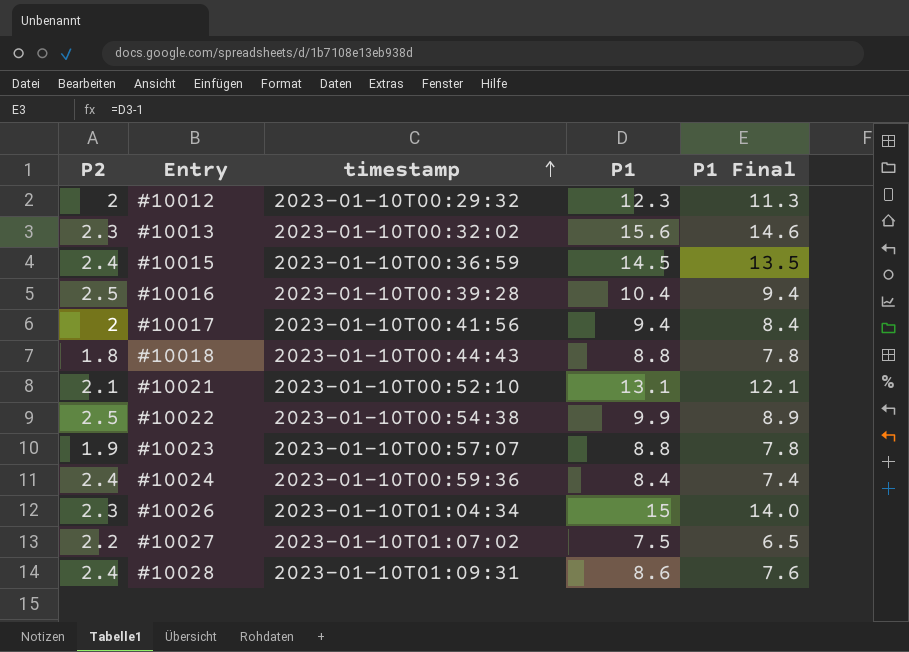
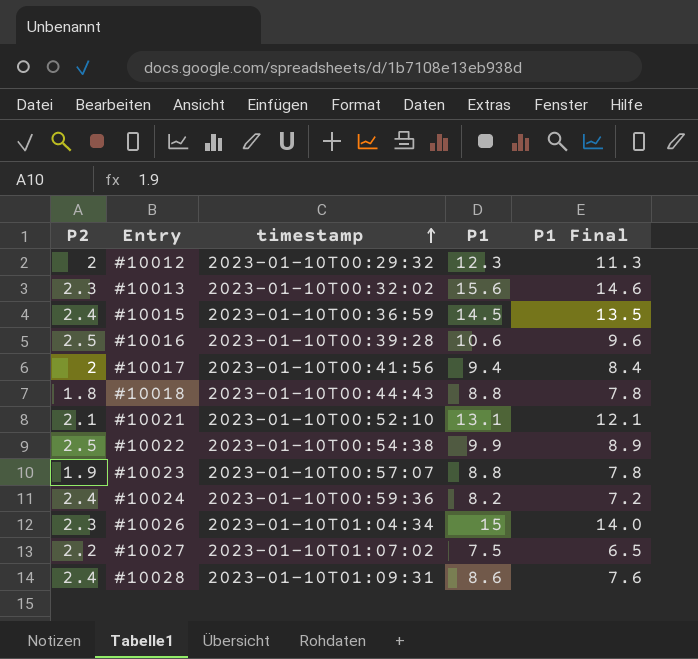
#10016 | P1: 10.4 -> 10.6
#10016 | P1 Final: 9.4 -> 9.6
#10024 | P1: 8.4 -> 8.2
#10024 | P1 Final: 7.4 -> 7.2

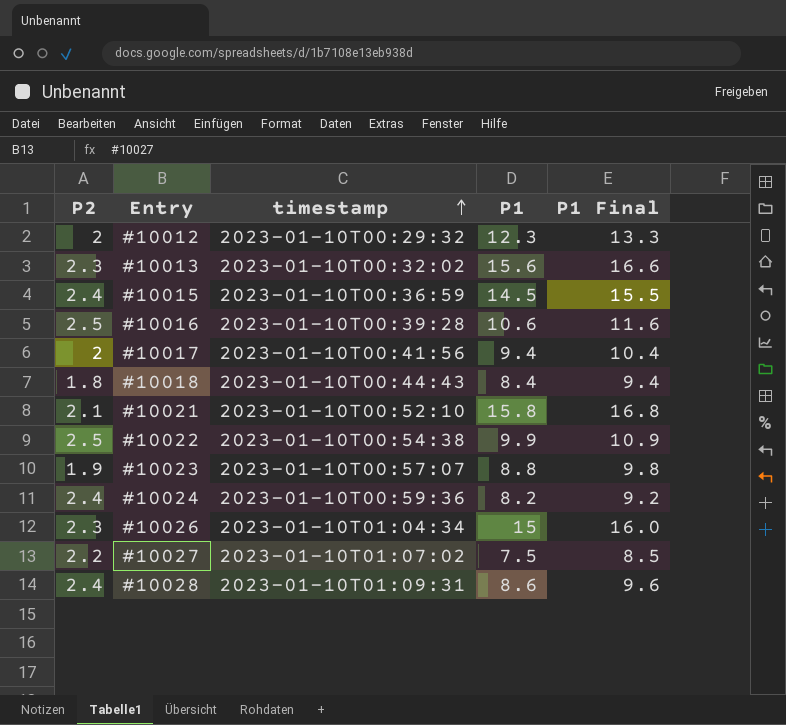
column P1 Final | formula: [P1] - 1 -> [P1] + 1
#10018 | P1: 8.8 -> 8.4
#10021 | P1: 13.1 -> 15.8

